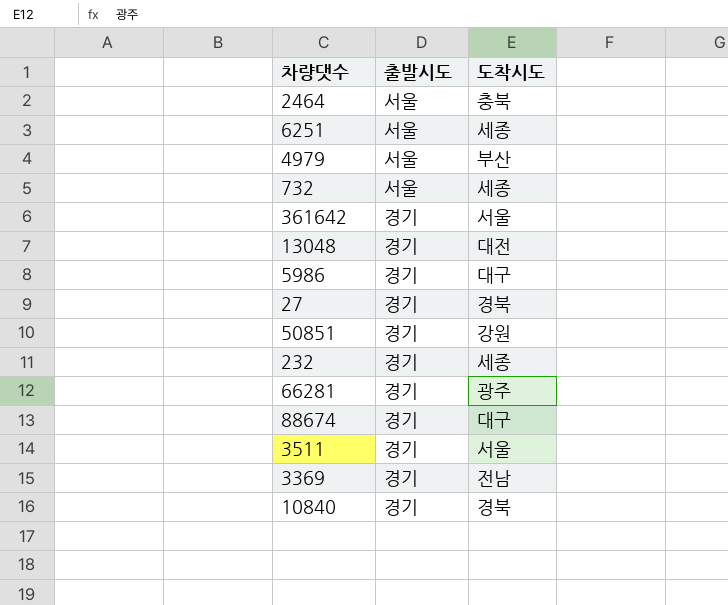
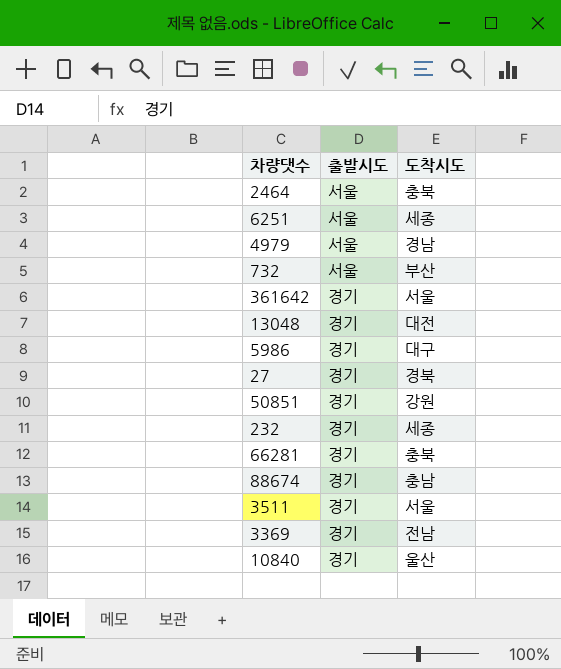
4979 | 도착시도: 부산 -> 경남
732 | 도착시도: 세종 -> 부산
66281 | 도착시도: 광주 -> 충북
88674 | 도착시도: 대구 -> 충남
10840 | 도착시도: 경북 -> 울산

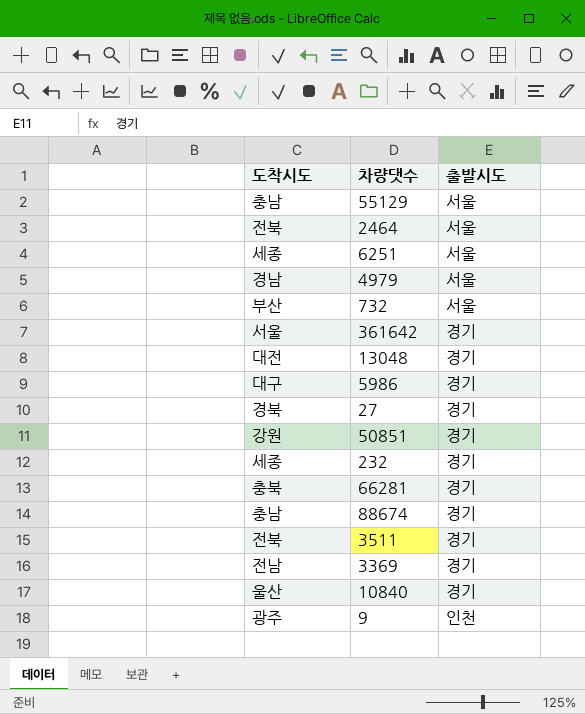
column 도착시도 | position: 3 -> 1
row 55129: none -> 충남 | 서울
2464 | 도착시도: 충북 -> 전북
3511 | 도착시도: 서울 -> 전북
row 9: none -> 광주 | 인천

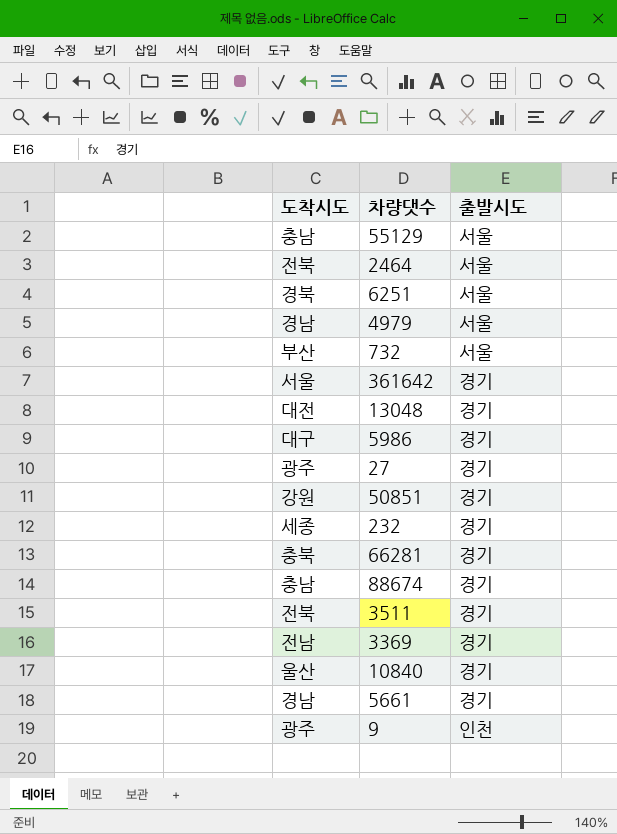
6251 | 도착시도: 세종 -> 경북
27 | 도착시도: 경북 -> 광주
row 5661: none -> 경남 | 경기

